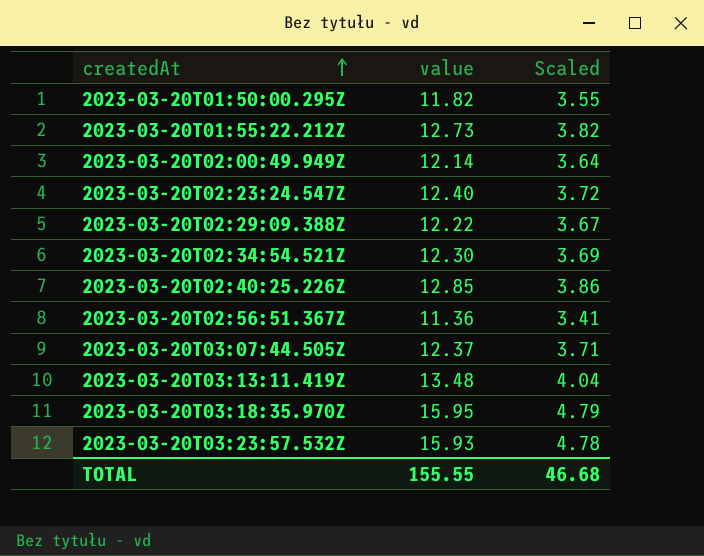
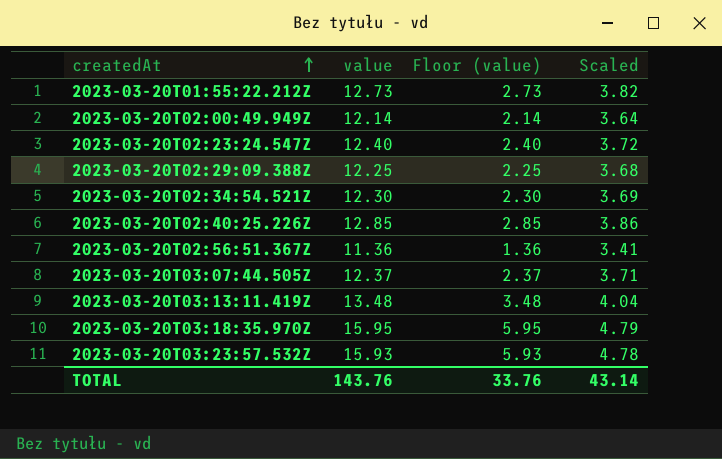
column Floor (value) | formula: none -> [value] - 10
row 2023-03-20T01:50:00.295Z: 11.82 | 3.55 -> none
2023-03-20T02:29:09.388Z | value: 12.22 -> 12.25
2023-03-20T02:29:09.388Z | Scaled: 3.67 -> 3.68
TOTAL | value: 155.55 -> 143.76
TOTAL | Scaled: 46.68 -> 43.14

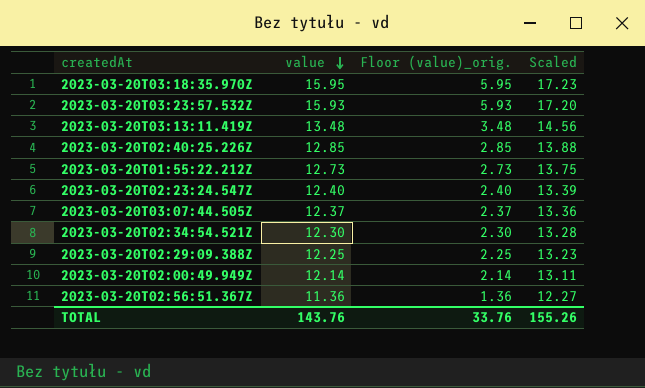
row order: createdAt ascending -> value descending
column name: Floor (value) -> Floor (value)_orig.
column Scaled | formula: [value] * 0.3 -> [value] * 1.08
TOTAL | Scaled: 43.14 -> 155.26

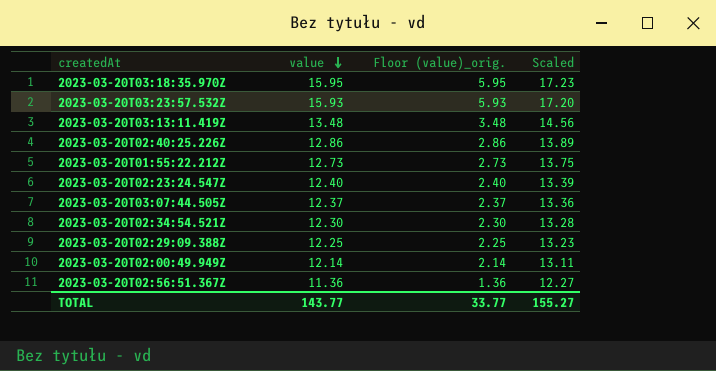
2023-03-20T02:40:25.226Z | value: 12.85 -> 12.86
2023-03-20T02:40:25.226Z | Floor (value)_orig.: 2.85 -> 2.86
2023-03-20T02:40:25.226Z | Scaled: 13.88 -> 13.89
TOTAL | value: 143.76 -> 143.77
TOTAL | Floor (value)_orig.: 33.76 -> 33.77
TOTAL | Scaled: 155.26 -> 155.27

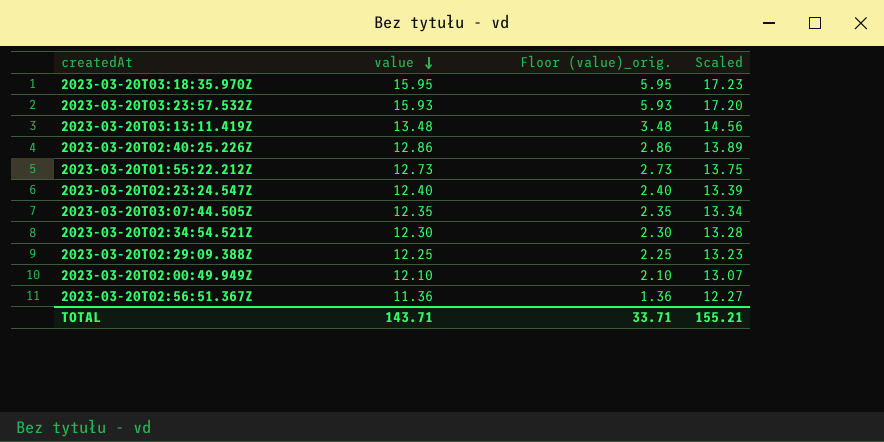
2023-03-20T03:07:44.505Z | value: 12.37 -> 12.35
2023-03-20T03:07:44.505Z | Floor (value)_orig.: 2.37 -> 2.35
2023-03-20T03:07:44.505Z | Scaled: 13.36 -> 13.34
2023-03-20T02:00:49.949Z | value: 12.14 -> 12.10
2023-03-20T02:00:49.949Z | Floor (value)_orig.: 2.14 -> 2.10
2023-03-20T02:00:49.949Z | Scaled: 13.11 -> 13.07
TOTAL | value: 143.77 -> 143.71
TOTAL | Floor (value)_orig.: 33.77 -> 33.71
TOTAL | Scaled: 155.27 -> 155.21

